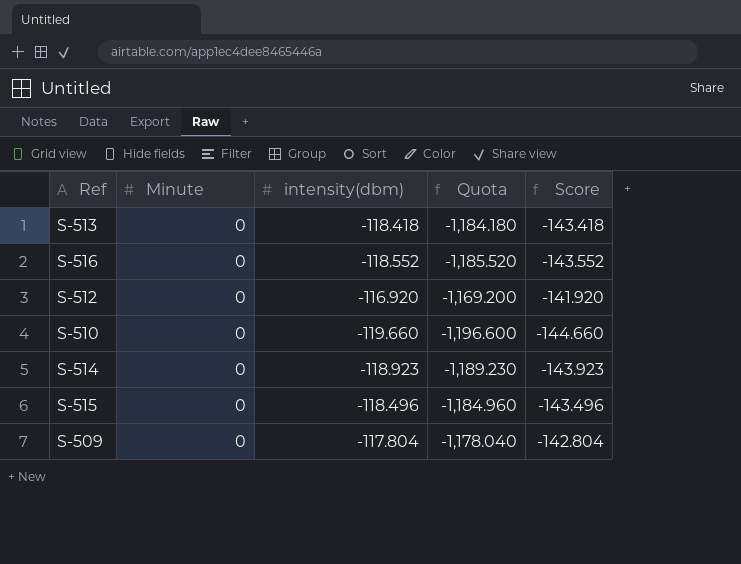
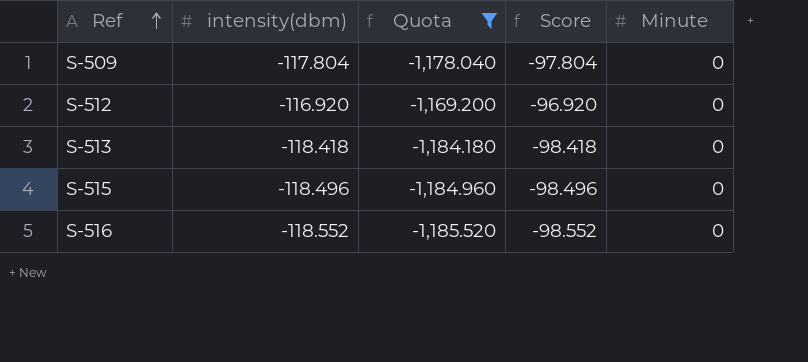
filter: none -> Quota >= -1,185.520
row order: none -> Ref ascending
column Score | formula: [intensity(dbm)] - 25 -> [intensity(dbm)] + 20
column Minute | position: 2 -> 5

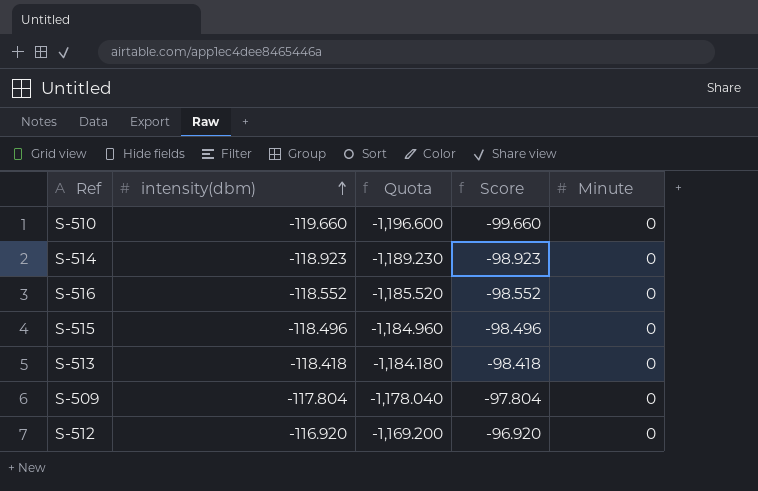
filter: Quota >= -1,185.520 -> none
row order: Ref ascending -> intensity(dbm) ascending

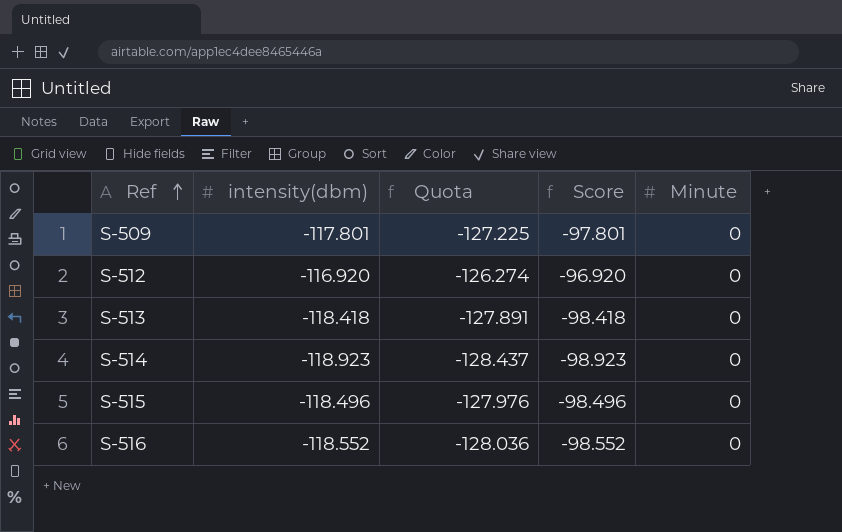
row order: intensity(dbm) ascending -> Ref ascending
column Quota | formula: [intensity(dbm)] * 10 -> [intensity(dbm)] * 1.08
row S-510: -119.660 | -1,196.600 | -99.660 | 0 -> none
S-509 | intensity(dbm): -117.804 -> -117.801
S-509 | Score: -97.804 -> -97.801

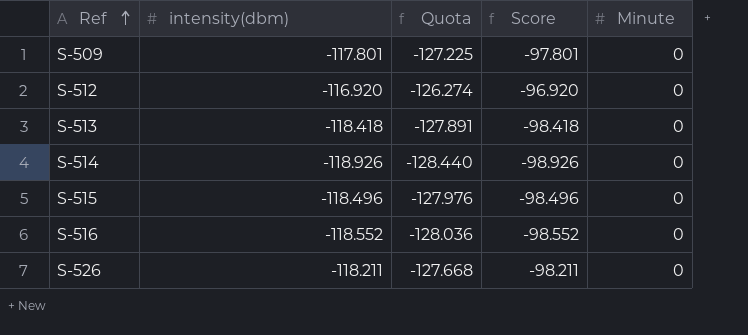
S-514 | intensity(dbm): -118.923 -> -118.926
S-514 | Quota: -128.437 -> -128.440
S-514 | Score: -98.923 -> -98.926
row S-526: none -> -118.211 | -127.668 | -98.211 | 0

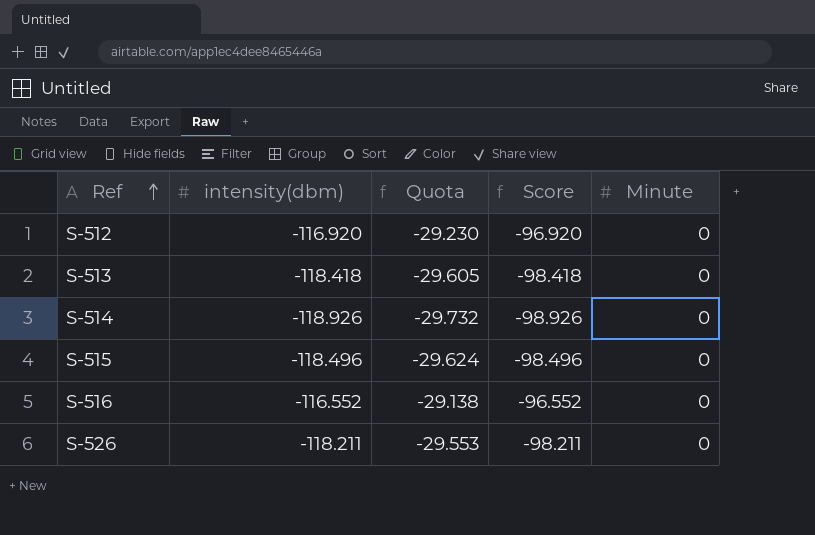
column Quota | formula: [intensity(dbm)] * 1.08 -> [intensity(dbm)] * 0.25
row S-509: -117.801 | -127.225 | -97.801 | 0 -> none
S-516 | intensity(dbm): -118.552 -> -116.552
S-516 | Score: -98.552 -> -96.552

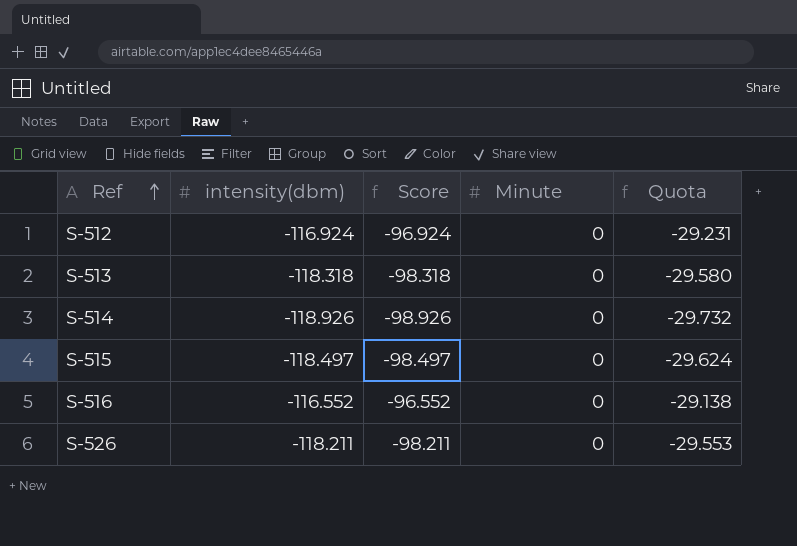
column Quota | position: 3 -> 5
S-512 | intensity(dbm): -116.920 -> -116.924
S-512 | Score: -96.920 -> -96.924
S-512 | Quota: -29.230 -> -29.231
S-513 | intensity(dbm): -118.418 -> -118.318
S-513 | Score: -98.418 -> -98.318
S-513 | Quota: -29.605 -> -29.580
S-515 | intensity(dbm): -118.496 -> -118.497
S-515 | Score: -98.496 -> -98.497

